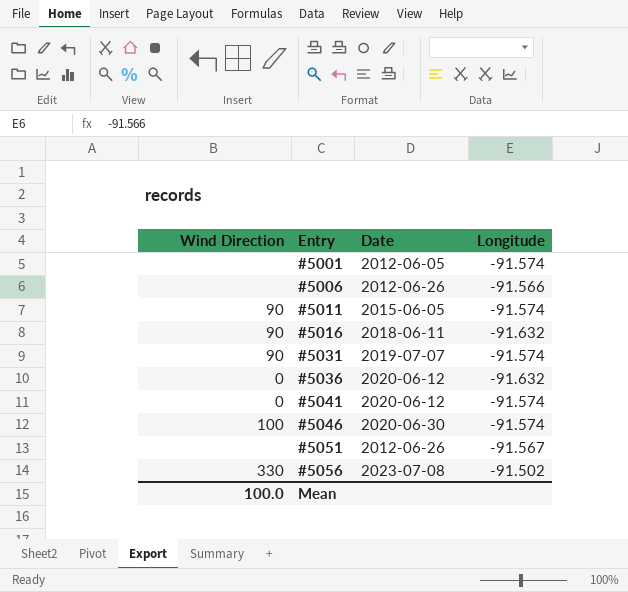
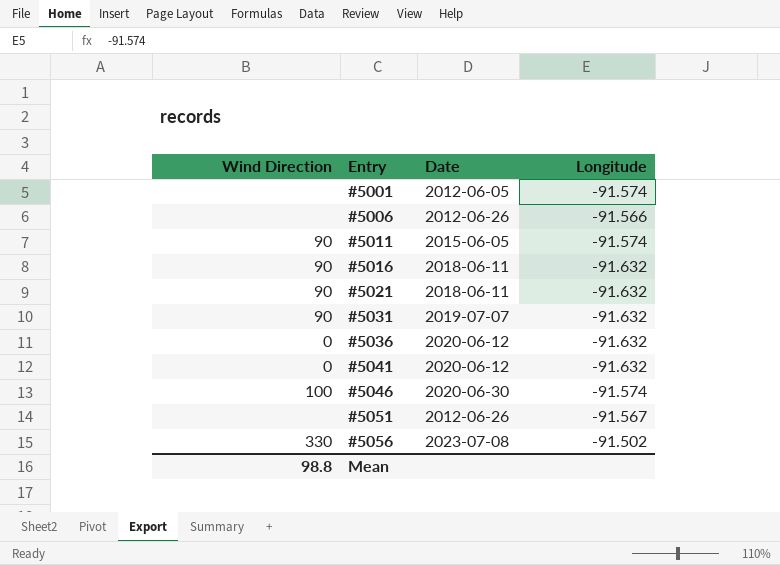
row #5021: none -> 90 | 2018-06-11 | -91.632
#5031 | Longitude: -91.574 -> -91.632
#5041 | Longitude: -91.574 -> -91.632
Mean | Wind Direction: 100.0 -> 98.8

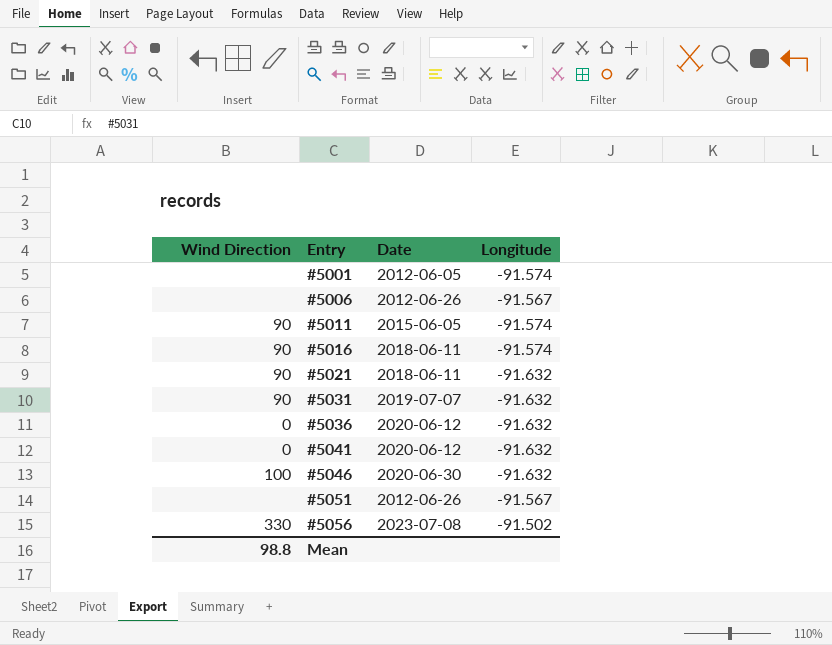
#5006 | Longitude: -91.566 -> -91.567
#5016 | Longitude: -91.632 -> -91.574
#5046 | Longitude: -91.574 -> -91.632

